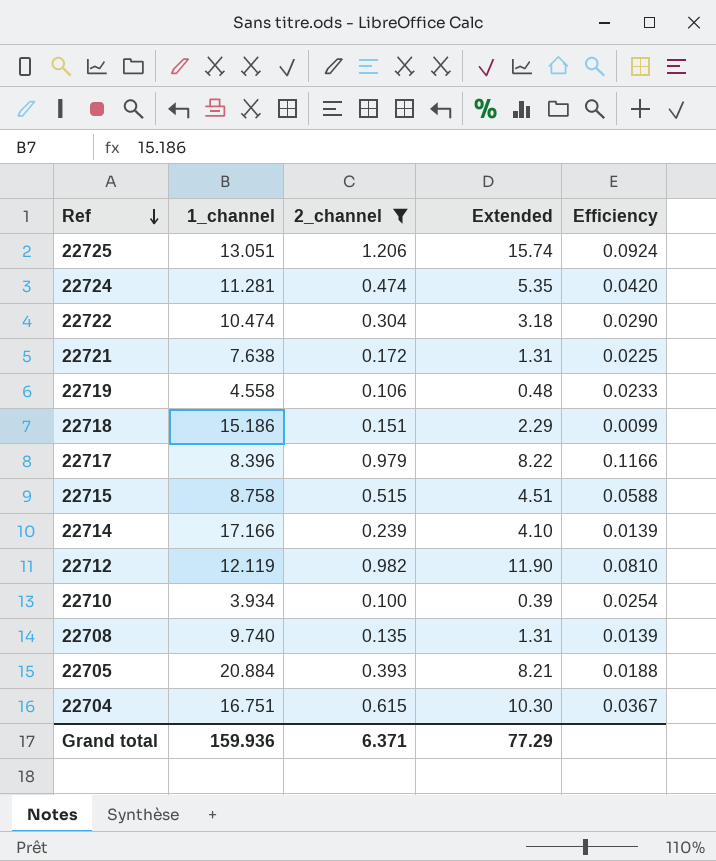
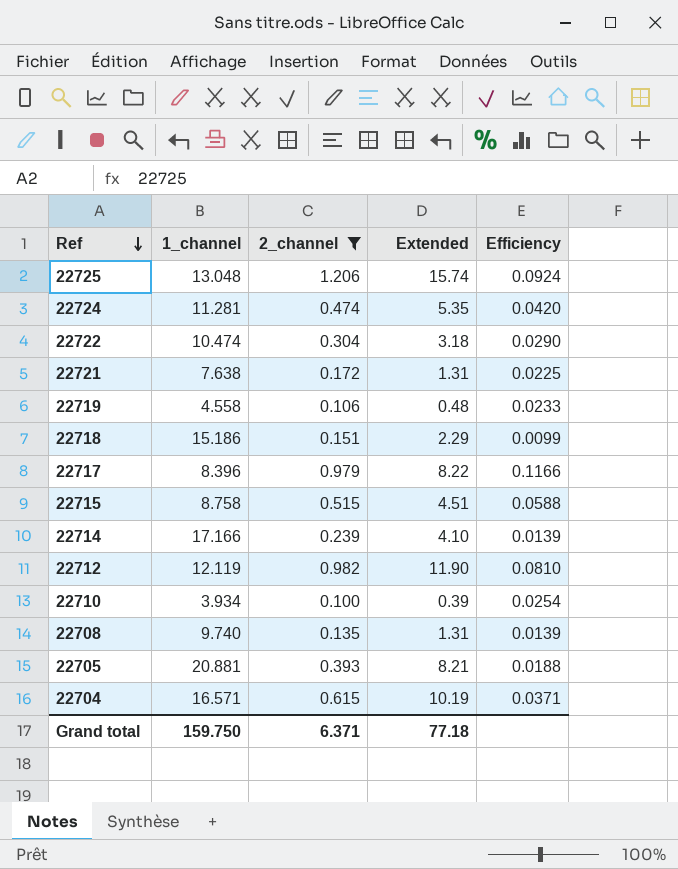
22725 | 1_channel: 13.051 -> 13.048
22705 | 1_channel: 20.884 -> 20.881
22704 | 1_channel: 16.751 -> 16.571
22704 | Extended: 10.30 -> 10.19
22704 | Efficiency: 0.0367 -> 0.0371
Grand total | 1_channel: 159.936 -> 159.750
Grand total | Extended: 77.29 -> 77.18

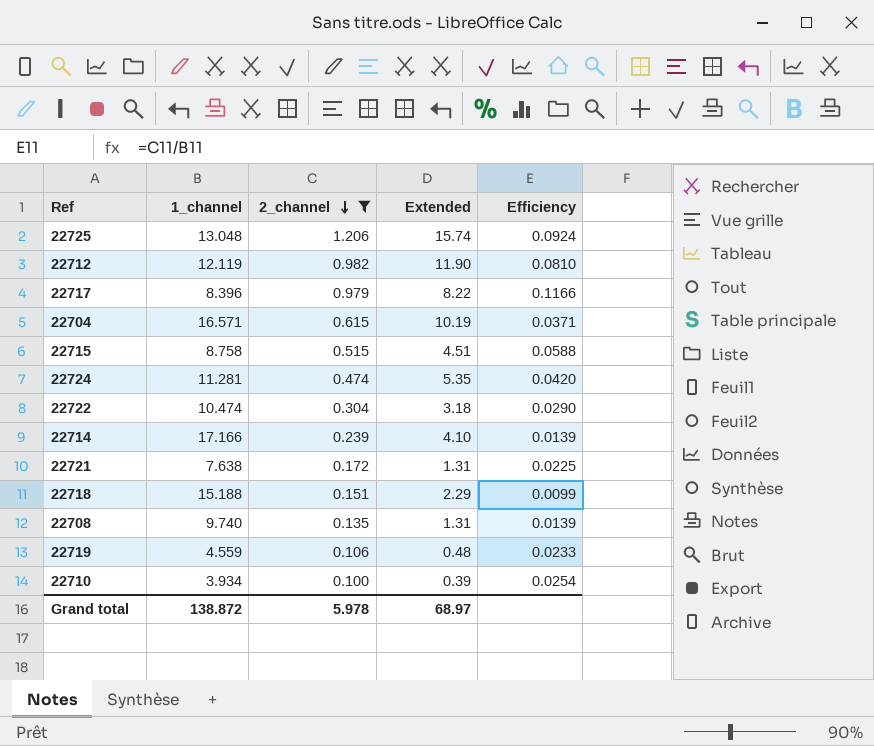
row order: Ref descending -> 2_channel descending
row 22705: 20.881 | 0.393 | 8.21 | 0.0188 -> none
22718 | 1_channel: 15.186 -> 15.188
22719 | 1_channel: 4.558 -> 4.559
Grand total | 1_channel: 159.750 -> 138.872
Grand total | 2_channel: 6.371 -> 5.978
Grand total | Extended: 77.18 -> 68.97

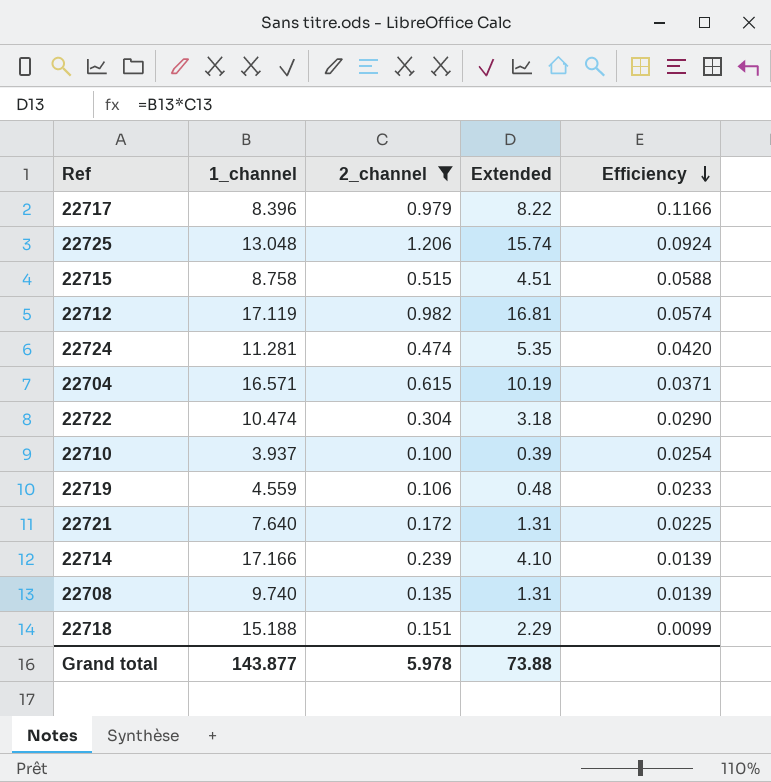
row order: 2_channel descending -> Efficiency descending
22712 | 1_channel: 12.119 -> 17.119
22712 | Extended: 11.90 -> 16.81
22712 | Efficiency: 0.0810 -> 0.0574
22710 | 1_channel: 3.934 -> 3.937
22721 | 1_channel: 7.638 -> 7.640
Grand total | 1_channel: 138.872 -> 143.877
Grand total | Extended: 68.97 -> 73.88

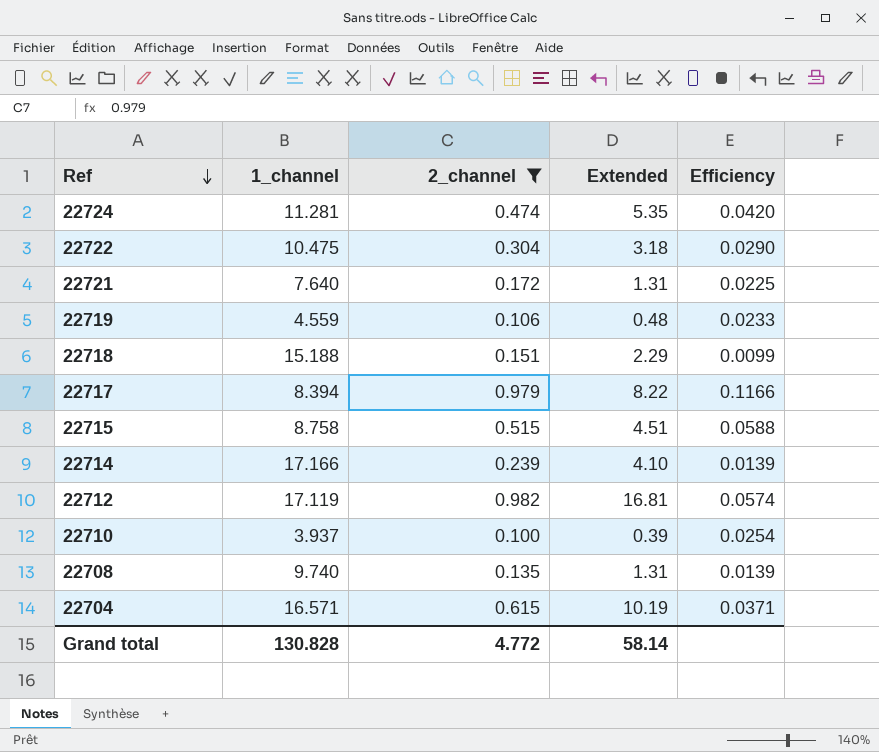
row order: Efficiency descending -> Ref descending
row 22725: 13.048 | 1.206 | 15.74 | 0.0924 -> none
22722 | 1_channel: 10.474 -> 10.475
22717 | 1_channel: 8.396 -> 8.394
Grand total | 1_channel: 143.877 -> 130.828
Grand total | 2_channel: 5.978 -> 4.772
Grand total | Extended: 73.88 -> 58.14

